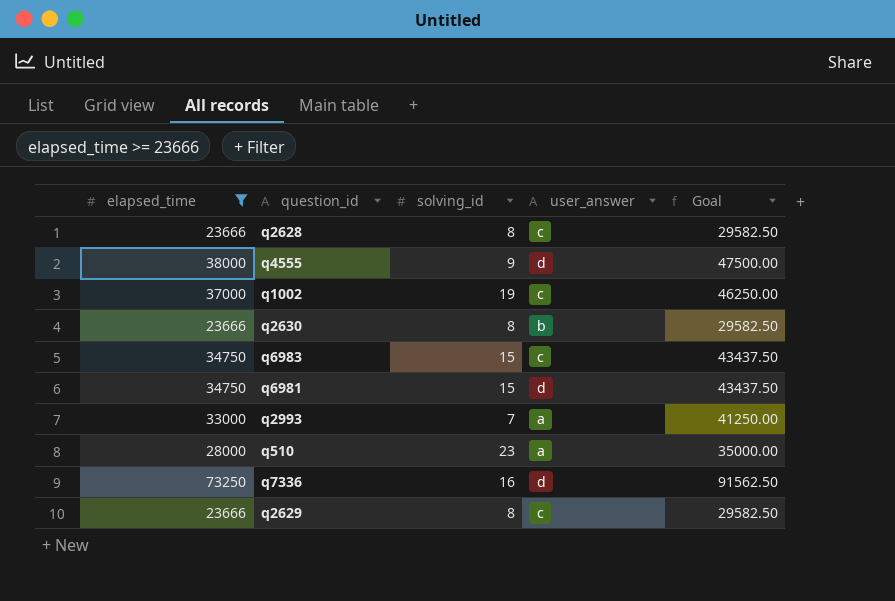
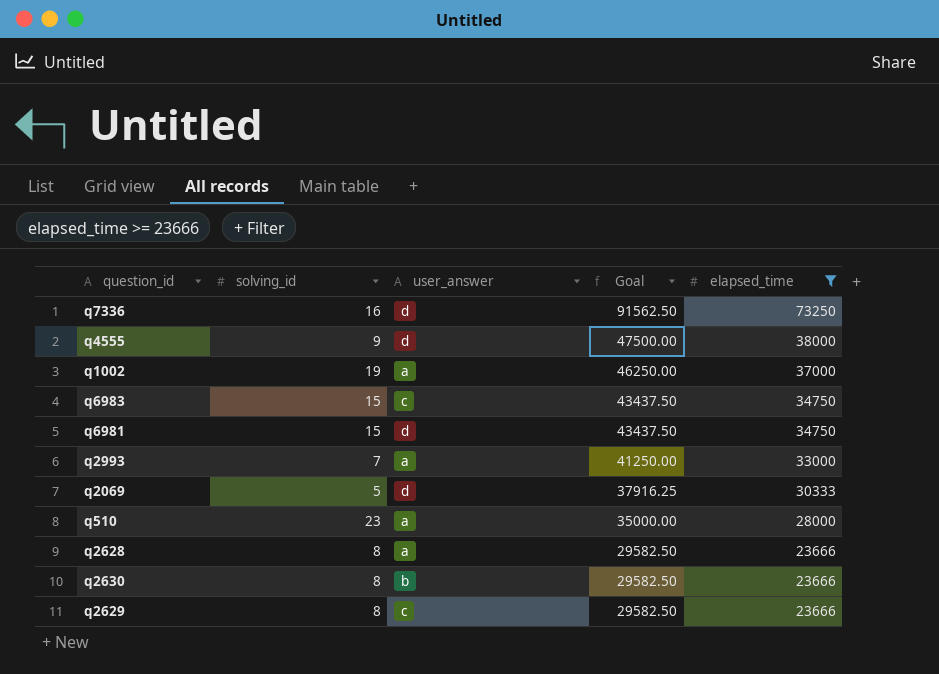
row order: none -> Goal descending
column elapsed_time | position: 1 -> 5
q1002 | user_answer: c -> a
row q2069: none -> 5 | d | 37916.25 | 30333
q2628 | user_answer: c -> a

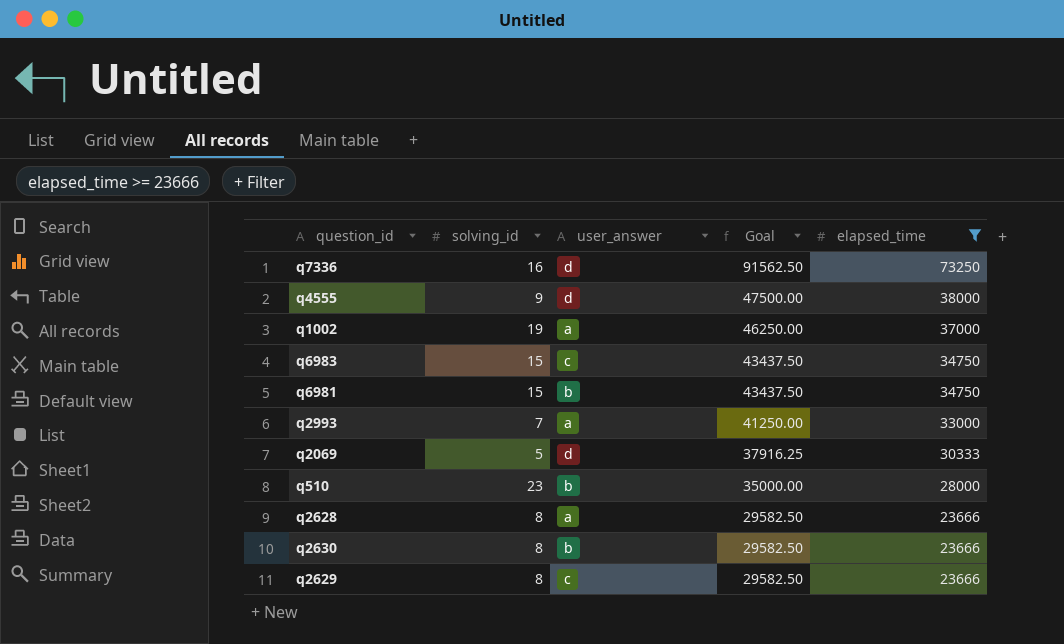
q6981 | user_answer: d -> b
q510 | user_answer: a -> b

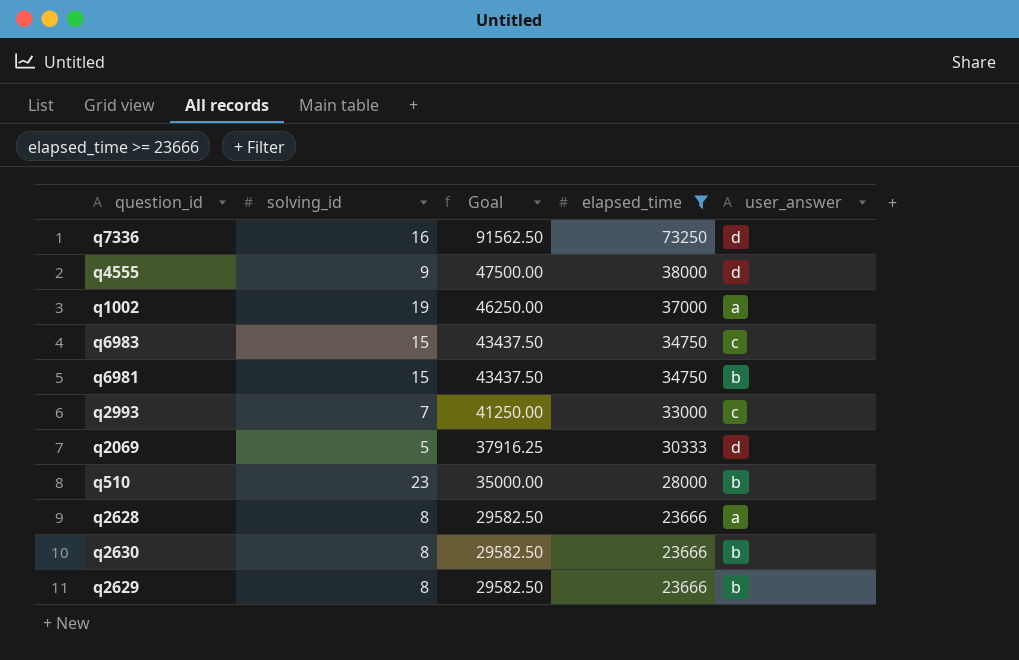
column user_answer | position: 3 -> 5
q2993 | user_answer: a -> c
q2629 | user_answer: c -> b

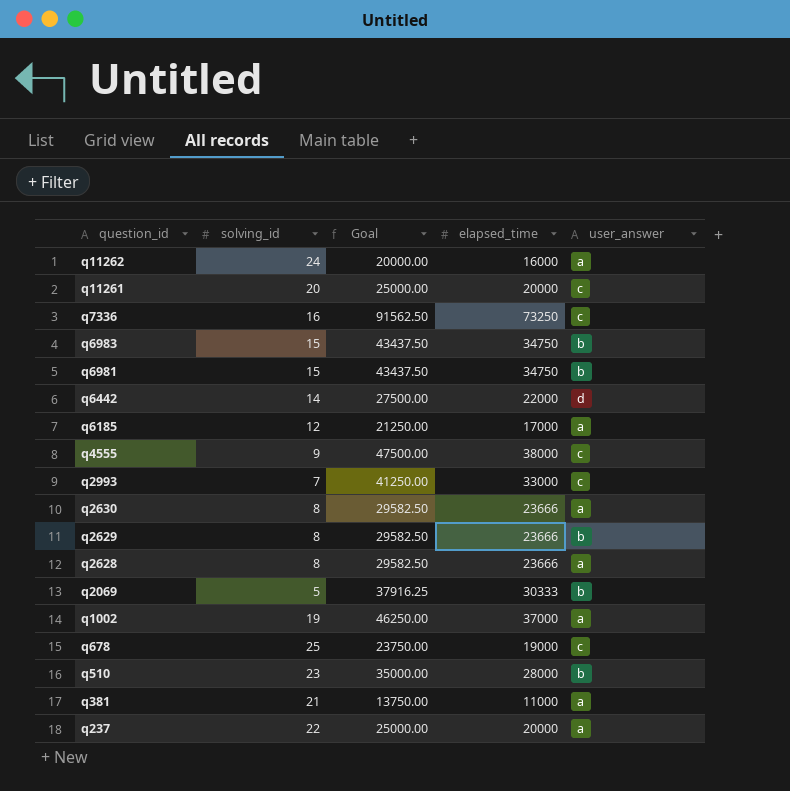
filter: elapsed_time >= 23666 -> none
row order: Goal descending -> question_id descending
q7336 | user_answer: d -> c
q6983 | user_answer: c -> b
q4555 | user_answer: d -> c
q2630 | user_answer: b -> a
q2069 | user_answer: d -> b

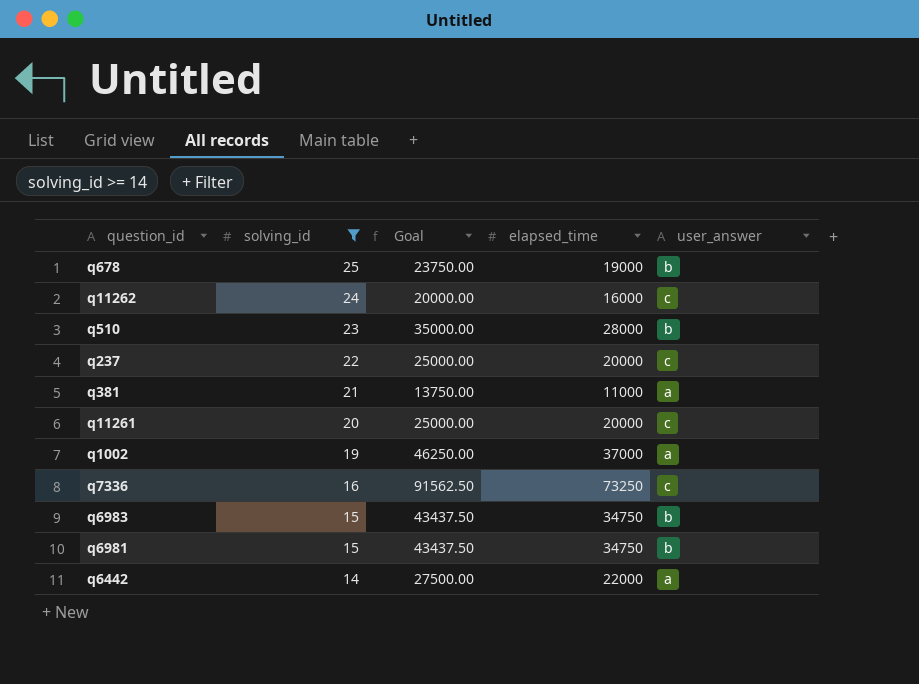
filter: none -> solving_id >= 14
row order: question_id descending -> solving_id descending
q678 | user_answer: c -> b
q11262 | user_answer: a -> c
q237 | user_answer: a -> c
q6442 | user_answer: d -> a

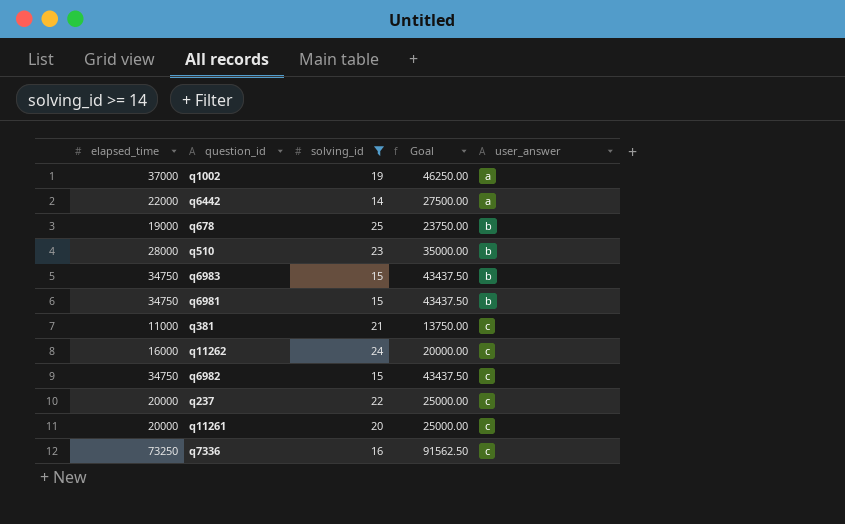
row order: solving_id descending -> user_answer ascending
column elapsed_time | position: 4 -> 1
q381 | user_answer: a -> c
row q6982: none -> 34750 | 15 | 43437.50 | c

